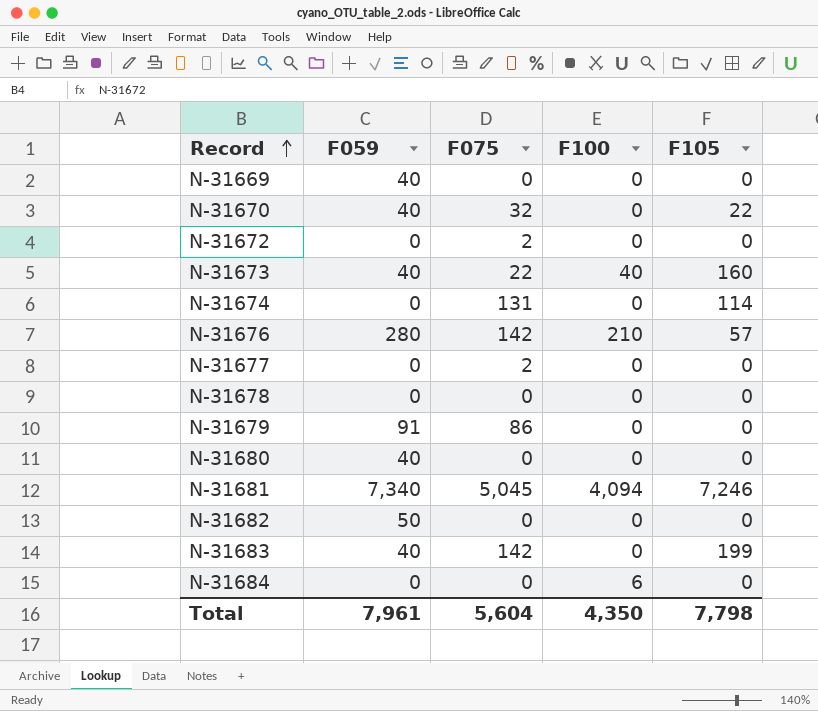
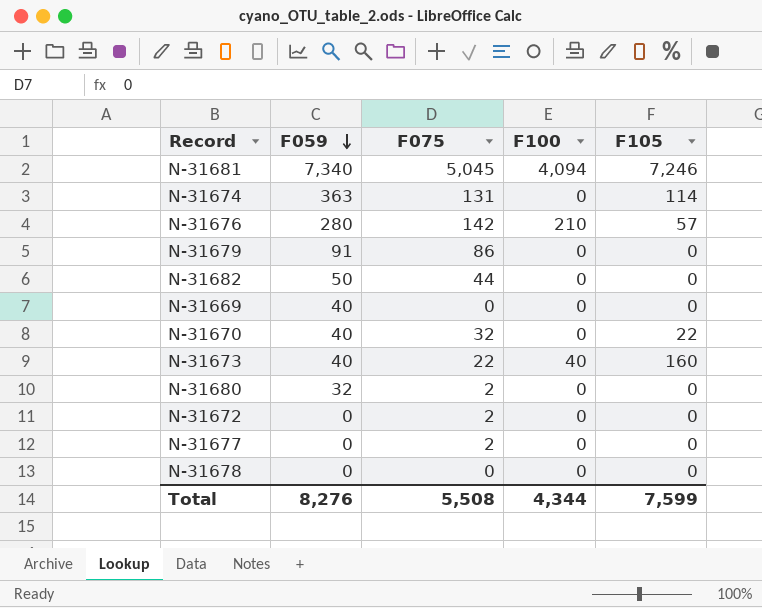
row order: Record ascending -> F059 descending
row N-31683: 40 | 142 | 0 | 199 -> none
row N-31684: 0 | 0 | 6 | 0 -> none
N-31674 | F059: 0 -> 363
N-31682 | F075: 0 -> 44
N-31680 | F059: 40 -> 32
N-31680 | F075: 0 -> 2
Total | F059: 7,961 -> 8,276
Total | F075: 5,604 -> 5,508
Total | F100: 4,350 -> 4,344
Total | F105: 7,798 -> 7,599

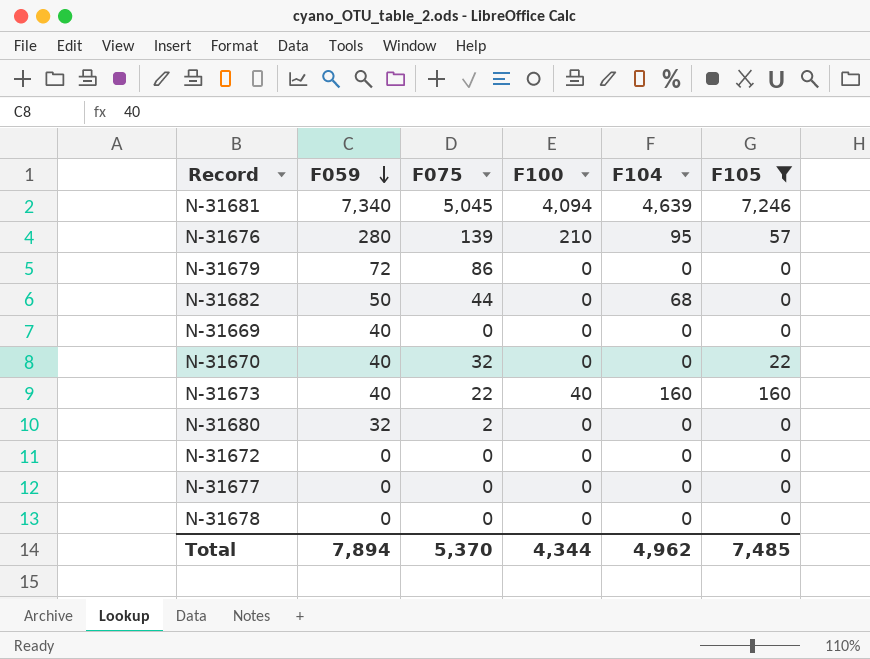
filter: none -> F105 != 114
column F104 | position: none -> 5
N-31676 | F075: 142 -> 139
N-31679 | F059: 91 -> 72
N-31672 | F075: 2 -> 0
N-31677 | F075: 2 -> 0
Total | F059: 8,276 -> 7,894
Total | F075: 5,508 -> 5,370
Total | F105: 7,599 -> 7,485

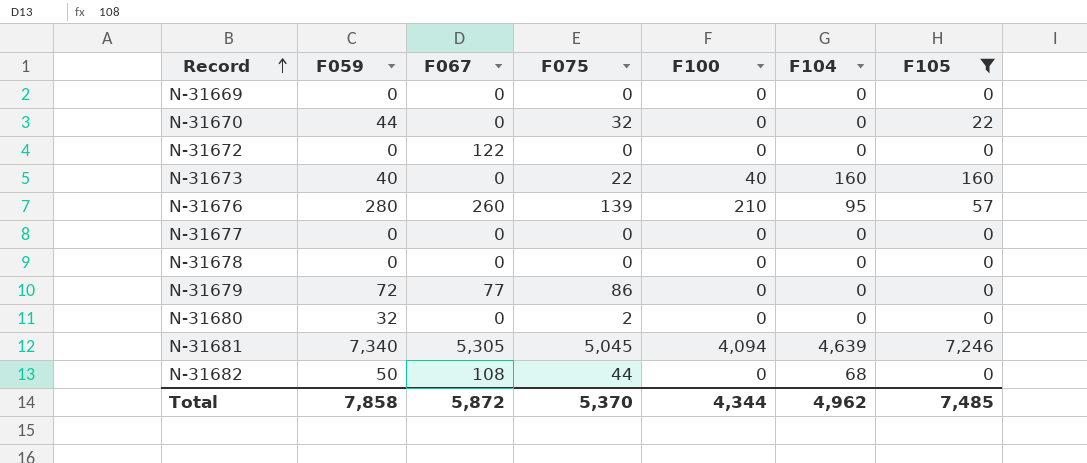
row order: F059 descending -> Record ascending
column F067 | position: none -> 3
N-31669 | F059: 40 -> 0
N-31670 | F059: 40 -> 44
Total | F059: 7,894 -> 7,858

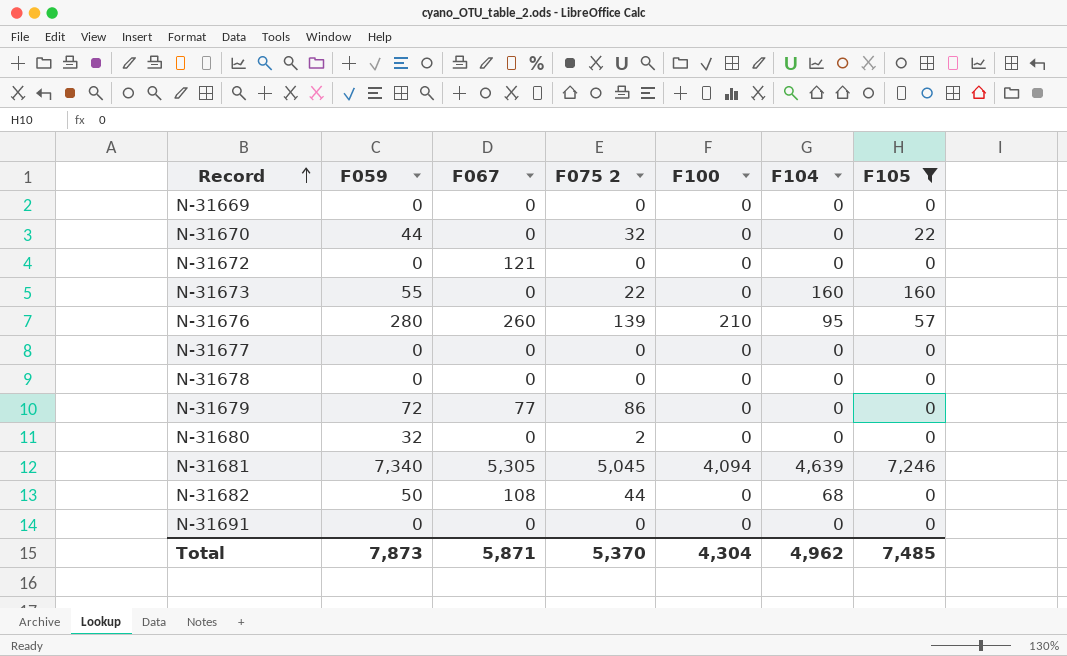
column name: F075 -> F075 2
N-31672 | F067: 122 -> 121
N-31673 | F059: 40 -> 55
N-31673 | F100: 40 -> 0
row N-31691: none -> 0 | 0 | 0 | 0 | 0 | 0
Total | F059: 7,858 -> 7,873
Total | F067: 5,872 -> 5,871
Total | F100: 4,344 -> 4,304

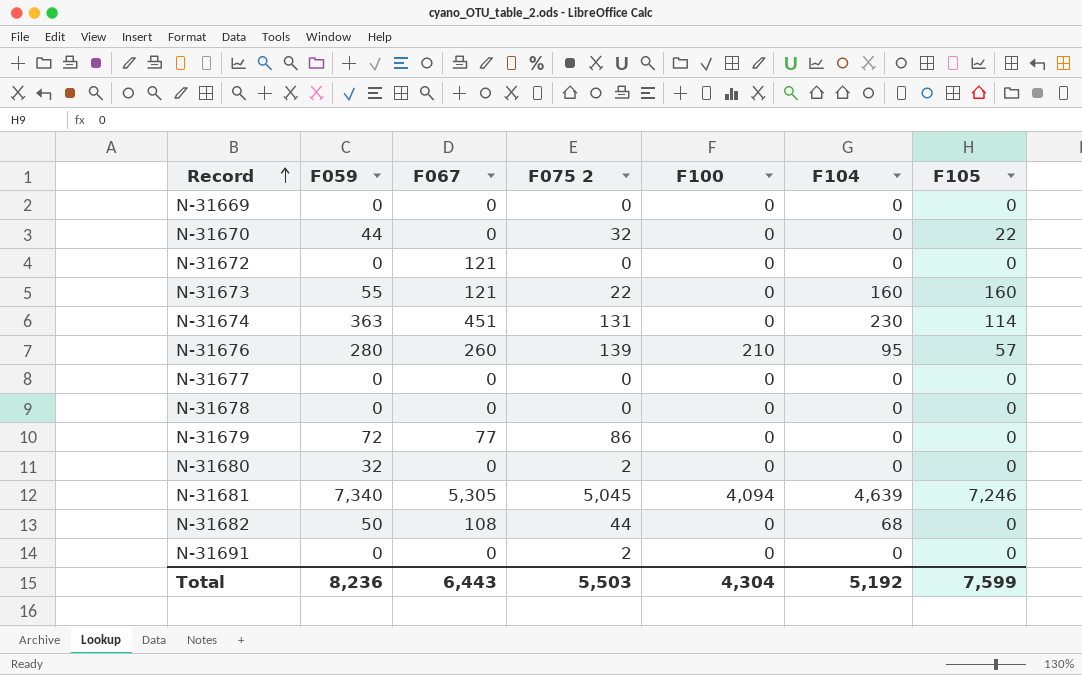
filter: F105 != 114 -> none
N-31673 | F067: 0 -> 121
N-31691 | F075 2: 0 -> 2
Total | F059: 7,873 -> 8,236
Total | F067: 5,871 -> 6,443
Total | F075 2: 5,370 -> 5,503
Total | F104: 4,962 -> 5,192
Total | F105: 7,485 -> 7,599

